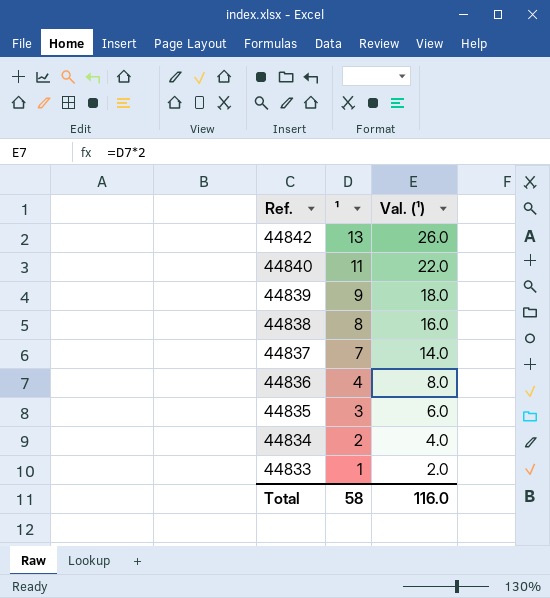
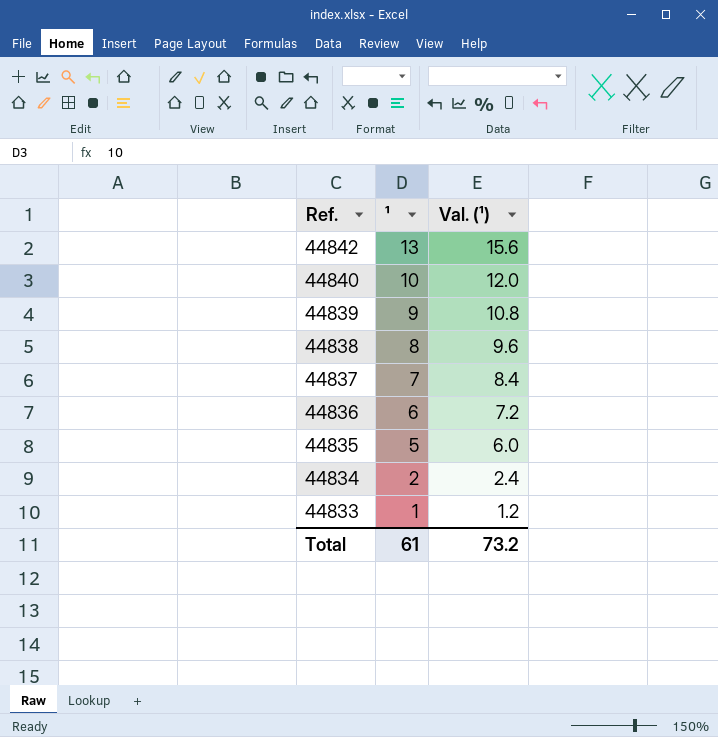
column Val. (¹) | formula: [¹] * 2 -> [¹] * 1.2
44840 | ¹: 11 -> 10
44836 | ¹: 4 -> 6
44835 | ¹: 3 -> 5
Total | ¹: 58 -> 61
Total | Val. (¹): 116.0 -> 73.2

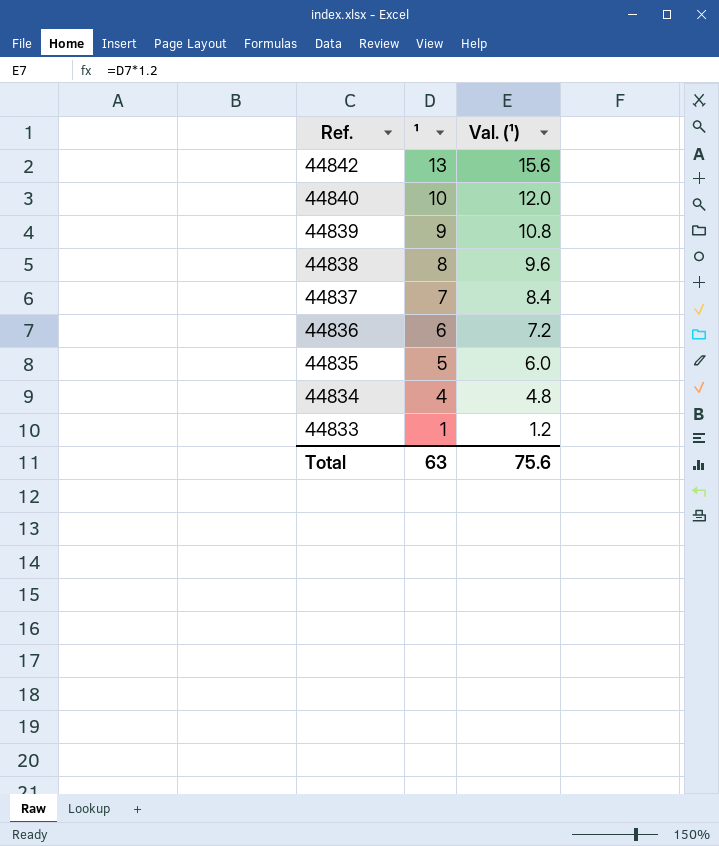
44834 | ¹: 2 -> 4
44834 | Val. (¹): 2.4 -> 4.8
Total | ¹: 61 -> 63
Total | Val. (¹): 73.2 -> 75.6

